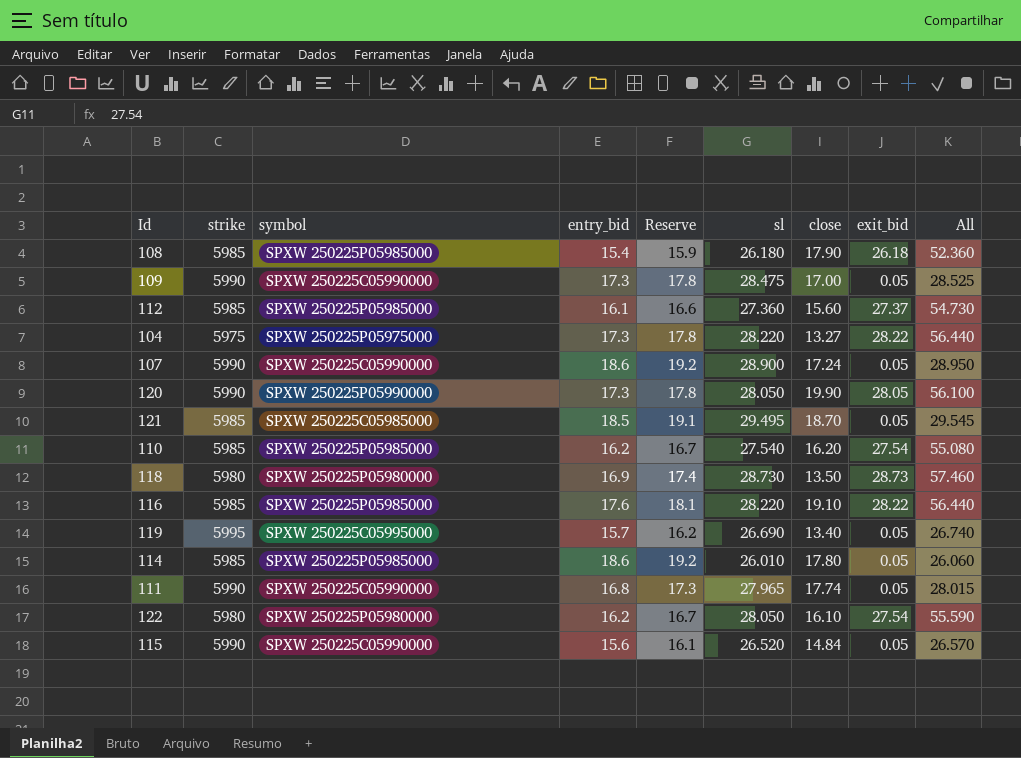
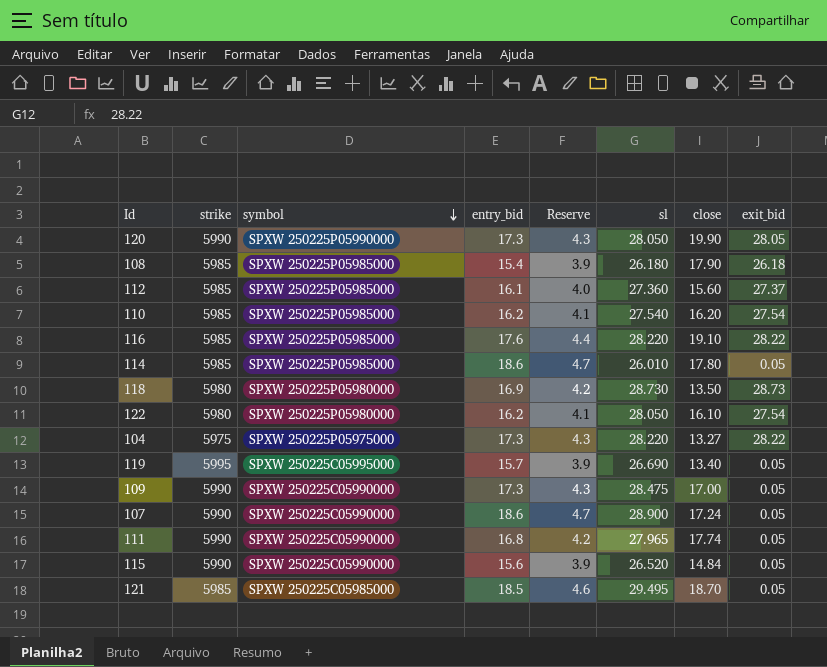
row order: none -> symbol descending
column All | formula: [sl] + [exit_bid] -> none
column Reserve | formula: [entry_bid] * 1.03 -> [entry_bid] * 0.25

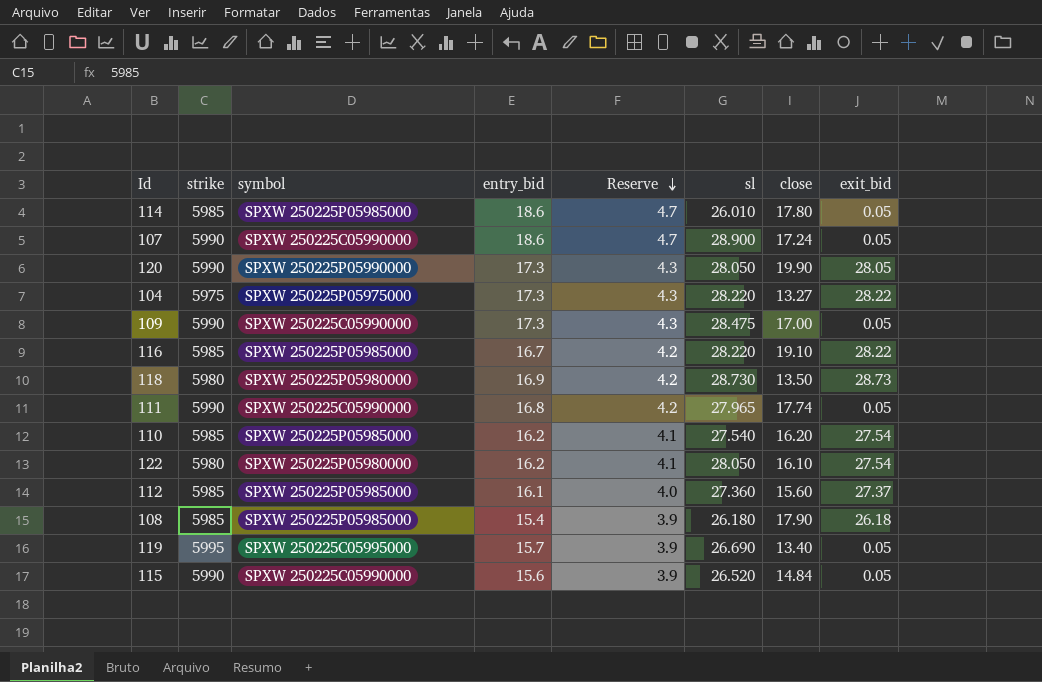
row order: symbol descending -> Reserve descending
row 121: 5985 | SPXW 250225C05985000 | 18.5 | 4.6 | 29.495 | 18.70 | 0.05 -> none
116 | entry_bid: 17.6 -> 16.7
116 | Reserve: 4.4 -> 4.2

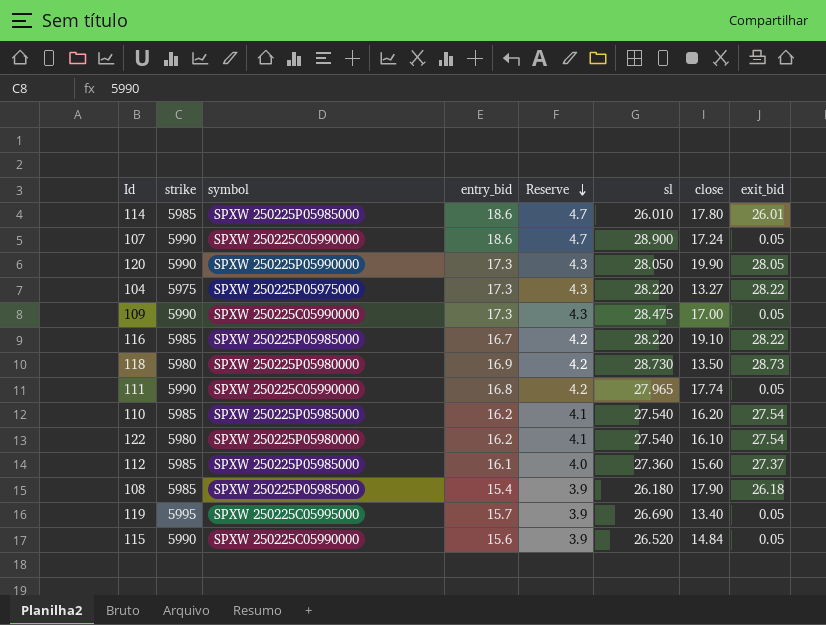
114 | exit_bid: 0.05 -> 26.01
122 | sl: 28.050 -> 27.540

